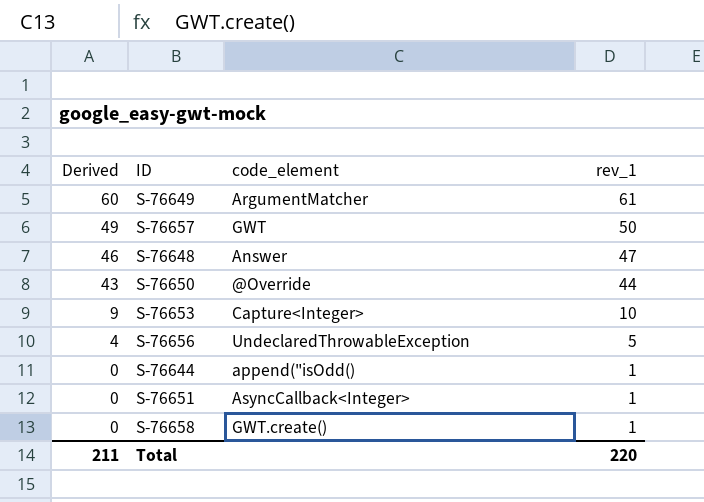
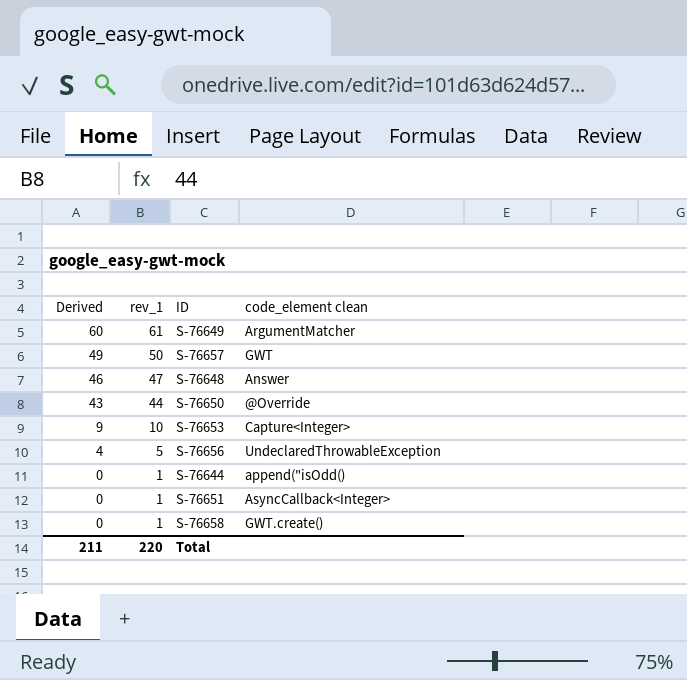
column rev_1 | position: 4 -> 2
column name: code_element -> code_element clean

